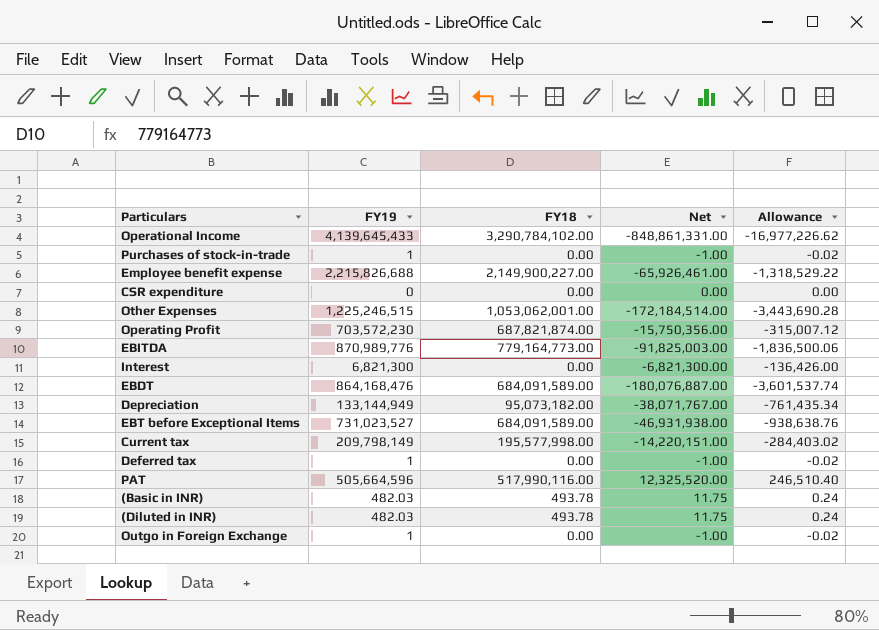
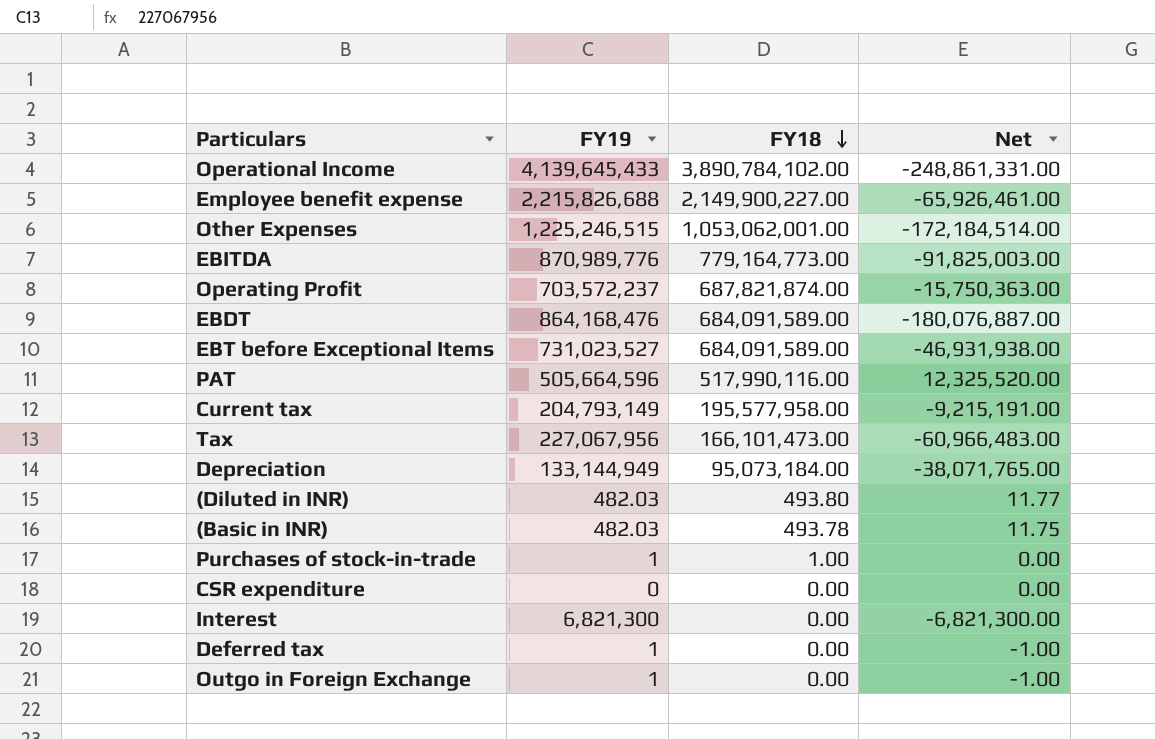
row order: none -> FY18 descending
column Allowance | formula: [Net] * 0.02 -> none
Operational Income | FY18: 3,290,784,102.00 -> 3,890,784,102.00
Operational Income | Net: -848,861,331.00 -> -248,861,331.00
Operating Profit | FY19: 703,572,230 -> 703,572,237
Operating Profit | Net: -15,750,356.00 -> -15,750,363.00
Current tax | FY19: 209,798,149 -> 204,793,149
Current tax | FY18: 195,577,998.00 -> 195,577,958.00
Current tax | Net: -14,220,151.00 -> -9,215,191.00
row Tax: none -> 227,067,956 | 166,101,473.00 | -60,966,483.00
Depreciation | FY18: 95,073,182.00 -> 95,073,184.00
Depreciation | Net: -38,071,767.00 -> -38,071,765.00
(Diluted in INR) | FY18: 493.78 -> 493.80
(Diluted in INR) | Net: 11.75 -> 11.77
Purchases of stock-in-trade | FY18: 0.00 -> 1.00
Purchases of stock-in-trade | Net: -1.00 -> 0.00

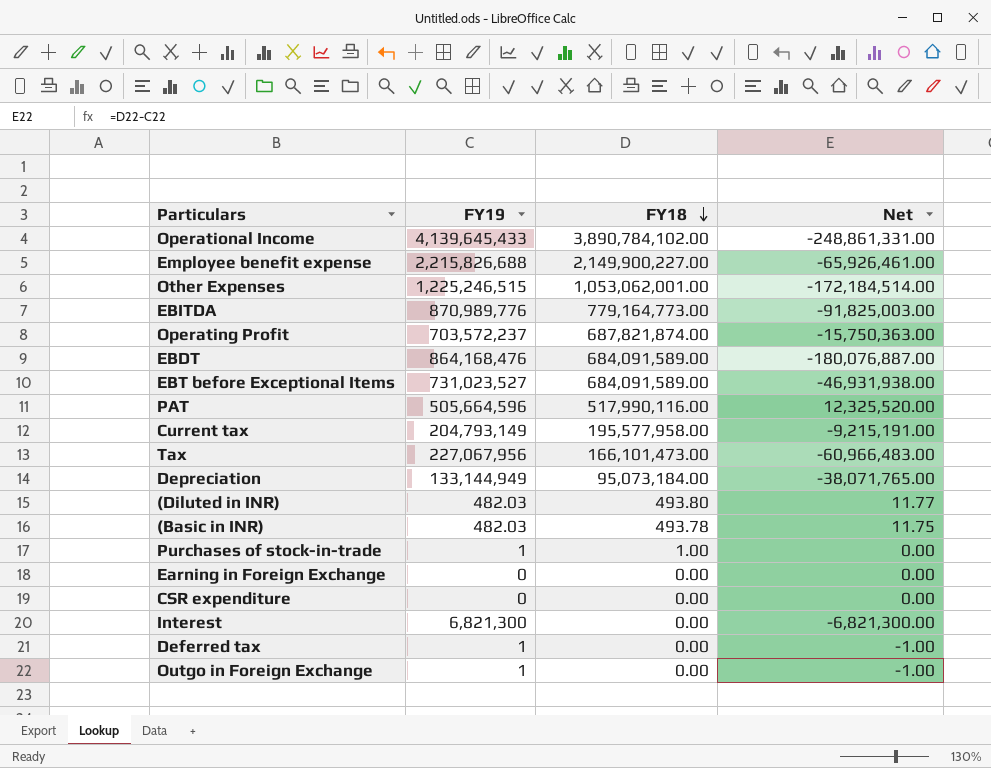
row Earning in Foreign Exchange: none -> 0 | 0.00 | 0.00

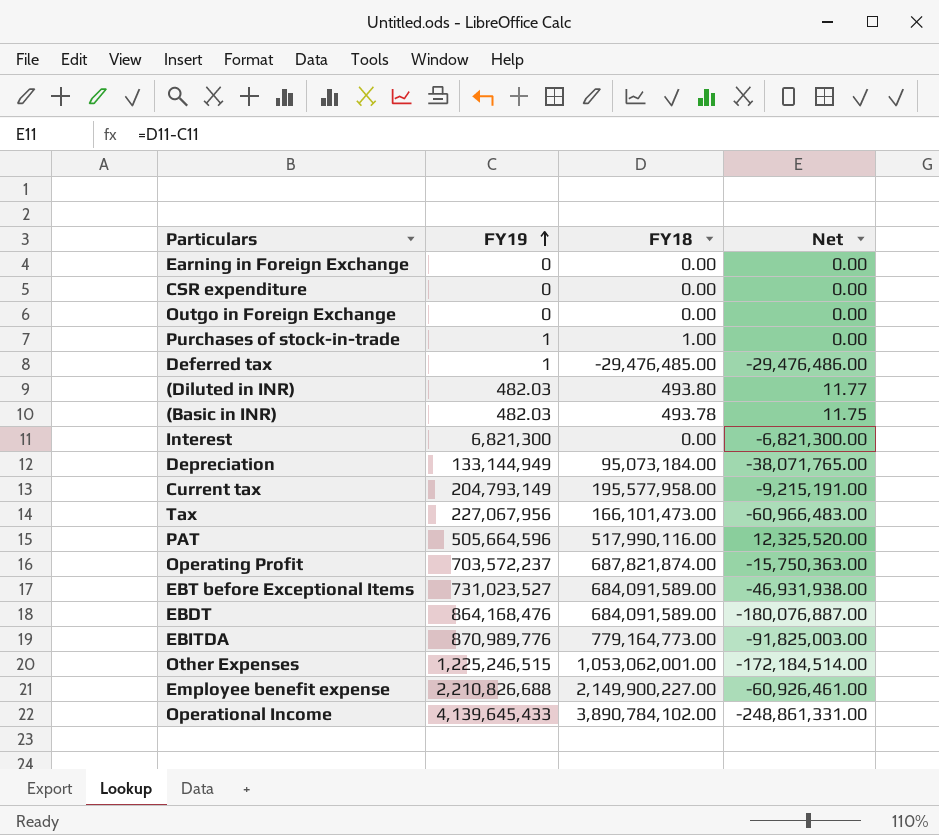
row order: FY18 descending -> FY19 ascending
Outgo in Foreign Exchange | FY19: 1 -> 0
Outgo in Foreign Exchange | Net: -1.00 -> 0.00
Deferred tax | FY18: 0.00 -> -29,476,485.00
Deferred tax | Net: -1.00 -> -29,476,486.00
Employee benefit expense | FY19: 2,215,826,688 -> 2,210,826,688
Employee benefit expense | Net: -65,926,461.00 -> -60,926,461.00

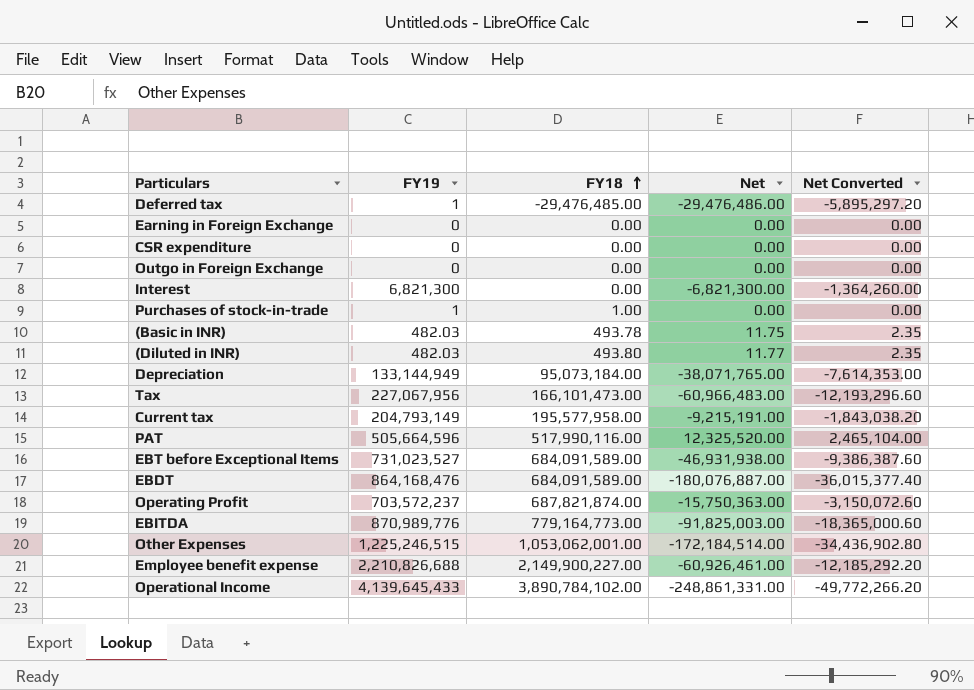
row order: FY19 ascending -> FY18 ascending
column Net Converted | formula: none -> [Net] * 0.2

